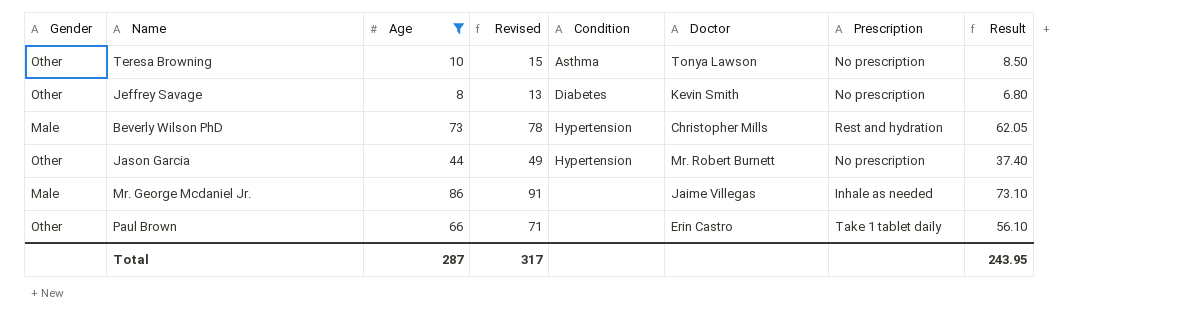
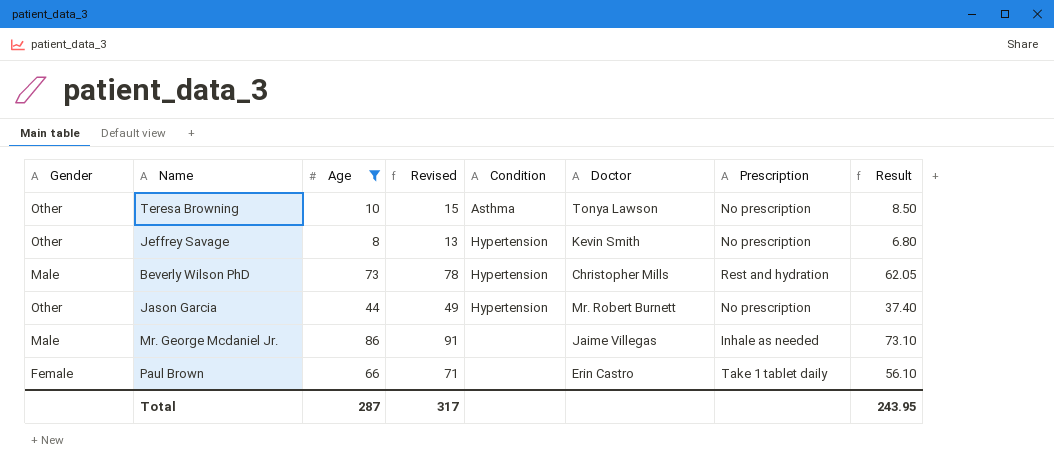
Jeffrey Savage | Condition: Diabetes -> Hypertension
Paul Brown | Gender: Other -> Female

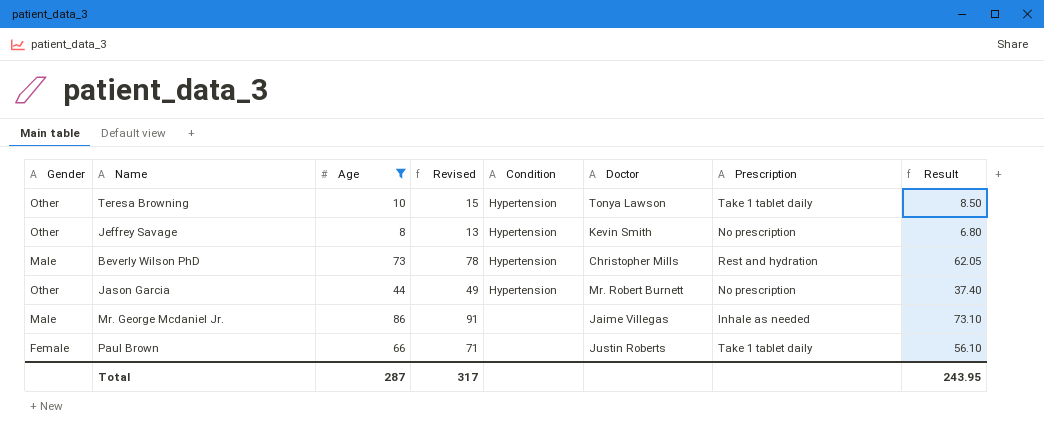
Teresa Browning | Condition: Asthma -> Hypertension
Teresa Browning | Prescription: No prescription -> Take 1 tablet daily
Paul Brown | Doctor: Erin Castro -> Justin Roberts

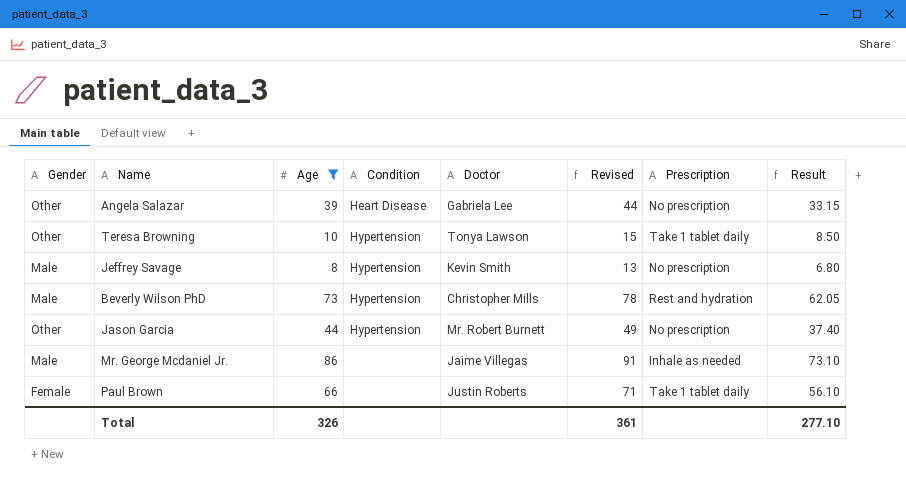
column Revised | position: 4 -> 6
row Angela Salazar: none -> Other | 39 | Heart Disease | Gabriela Lee | 44 | No prescription | 33.15
Jeffrey Savage | Gender: Other -> Male
Total | Age: 287 -> 326
Total | Revised: 317 -> 361
Total | Result: 243.95 -> 277.10

